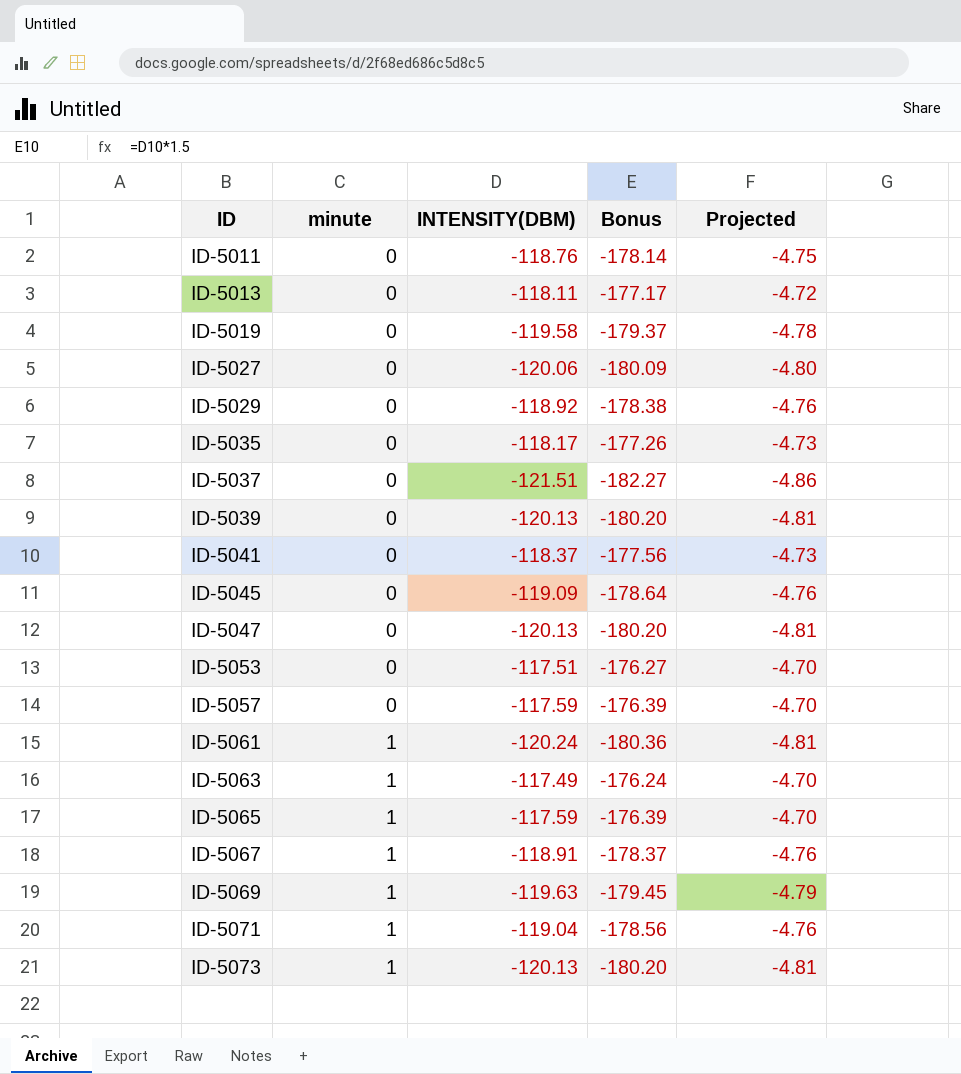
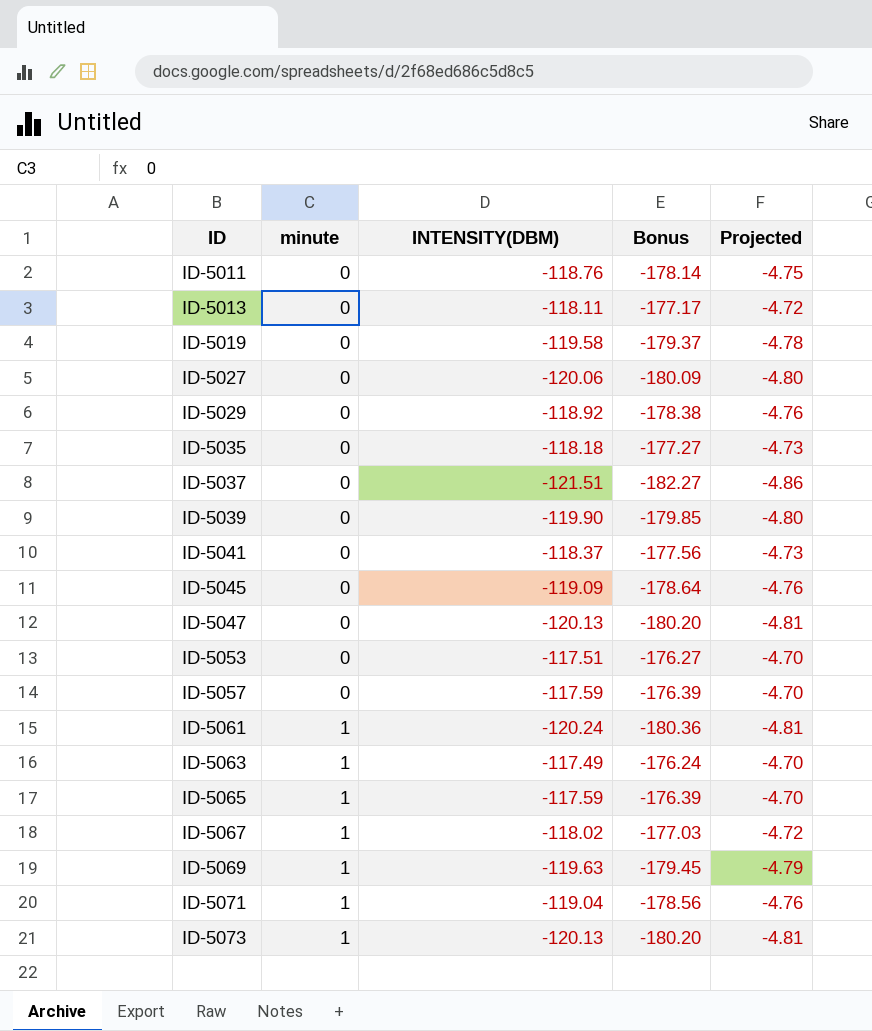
ID-5035 | INTENSITY(DBM): -118.17 -> -118.18
ID-5035 | Bonus: -177.26 -> -177.27
ID-5039 | INTENSITY(DBM): -120.13 -> -119.90
ID-5039 | Bonus: -180.20 -> -179.85
ID-5039 | Projected: -4.81 -> -4.80
ID-5067 | INTENSITY(DBM): -118.91 -> -118.02
ID-5067 | Bonus: -178.37 -> -177.03
ID-5067 | Projected: -4.76 -> -4.72

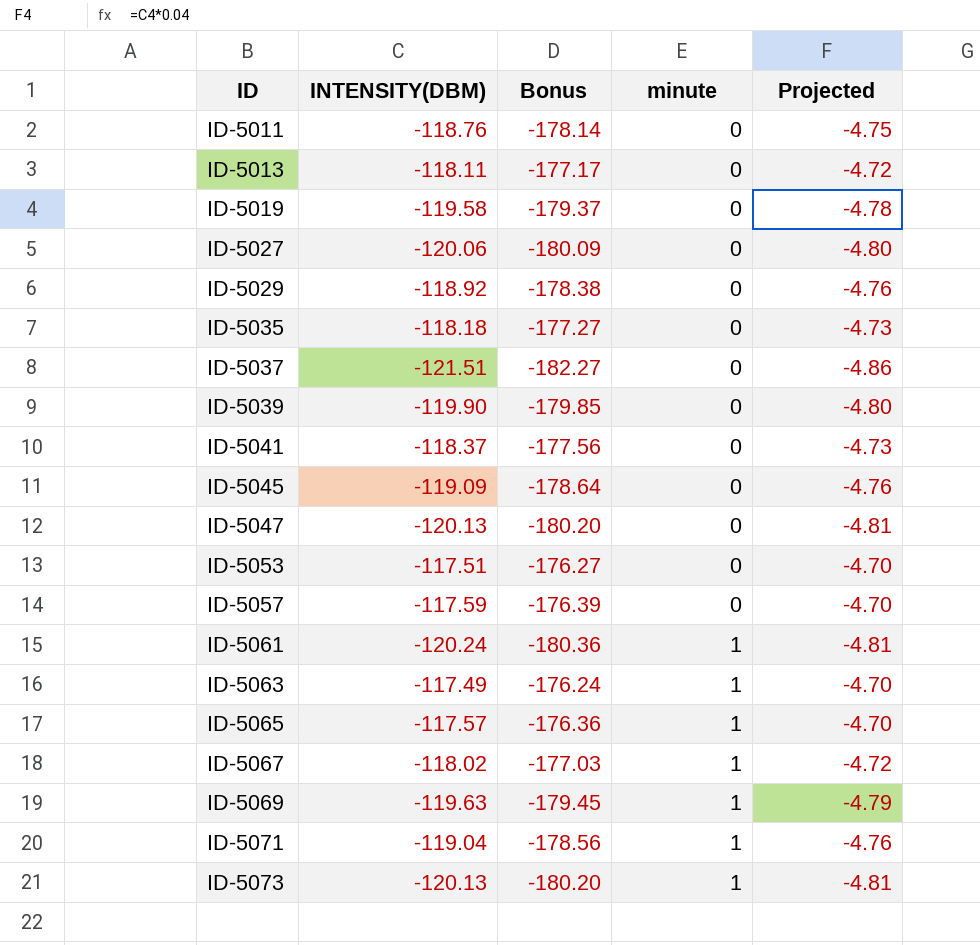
column minute | position: 2 -> 4
ID-5065 | INTENSITY(DBM): -117.59 -> -117.57
ID-5065 | Bonus: -176.39 -> -176.36

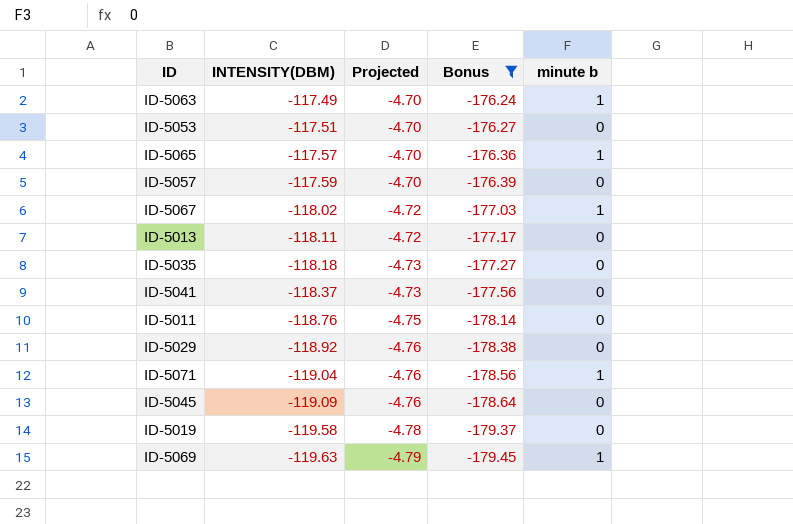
filter: none -> Bonus >= -179.45
row order: ID ascending -> INTENSITY(DBM) descending
column Projected | position: 5 -> 3
column name: minute -> minute b

